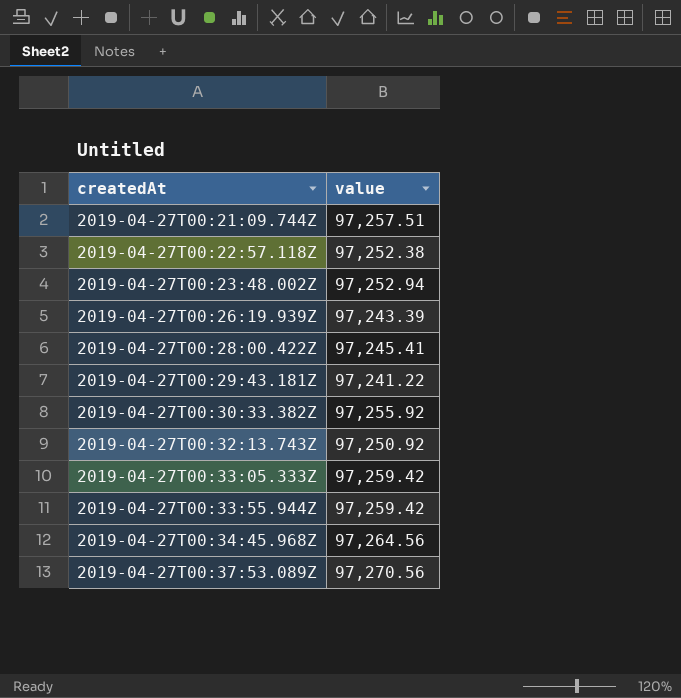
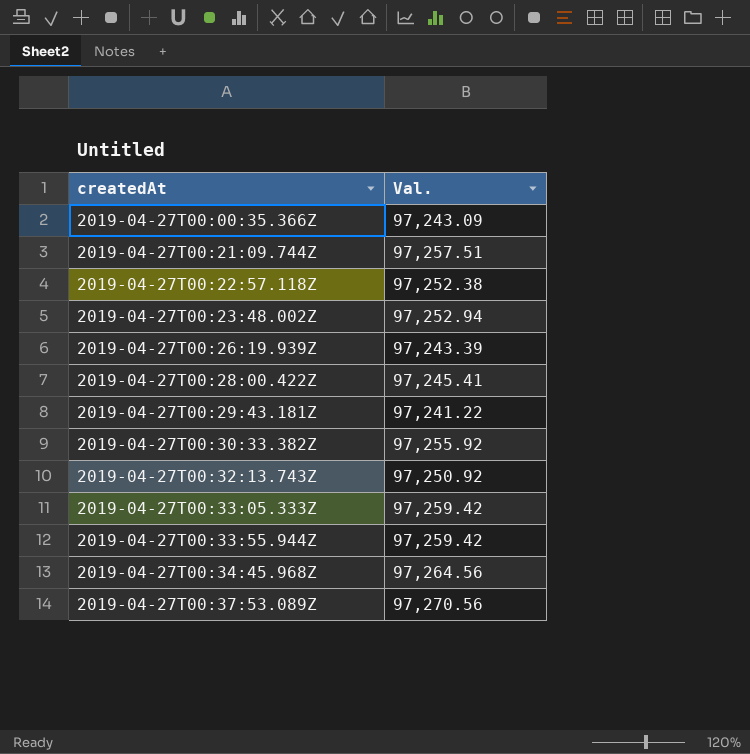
column name: value -> Val.
row 2019-04-27T00:00:35.366Z: none -> 97,243.09

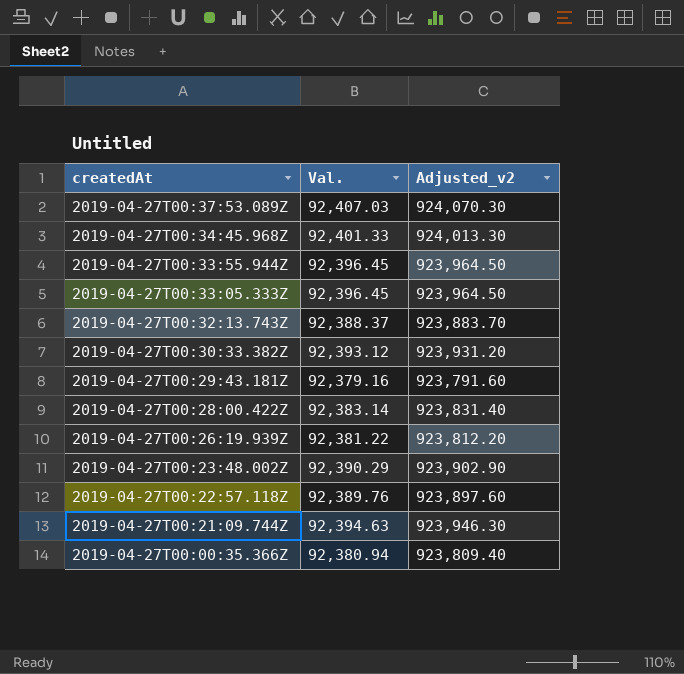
row order: createdAt ascending -> createdAt descending
column Adjusted_v2 | formula: none -> [Val.] * 10
2019-04-27T00:37:53.089Z | Val.: 97,270.56 -> 92,407.03
2019-04-27T00:34:45.968Z | Val.: 97,264.56 -> 92,401.33
2019-04-27T00:33:55.944Z | Val.: 97,259.42 -> 92,396.45
2019-04-27T00:33:05.333Z | Val.: 97,259.42 -> 92,396.45
2019-04-27T00:32:13.743Z | Val.: 97,250.92 -> 92,388.37
2019-04-27T00:30:33.382Z | Val.: 97,255.92 -> 92,393.12
2019-04-27T00:29:43.181Z | Val.: 97,241.22 -> 92,379.16
2019-04-27T00:28:00.422Z | Val.: 97,245.41 -> 92,383.14
2019-04-27T00:26:19.939Z | Val.: 97,243.39 -> 92,381.22
2019-04-27T00:23:48.002Z | Val.: 97,252.94 -> 92,390.29
2019-04-27T00:22:57.118Z | Val.: 97,252.38 -> 92,389.76
2019-04-27T00:21:09.744Z | Val.: 97,257.51 -> 92,394.63
2019-04-27T00:00:35.366Z | Val.: 97,243.09 -> 92,380.94

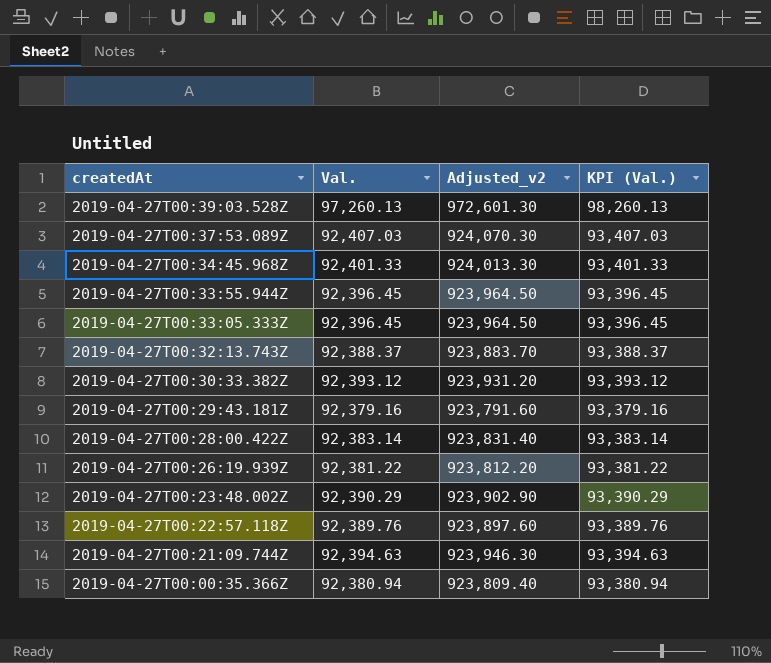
column KPI (Val.) | formula: none -> [Val.] + 1000
row 2019-04-27T00:39:03.528Z: none -> 97,260.13 | 972,601.30 | 98,260.13

